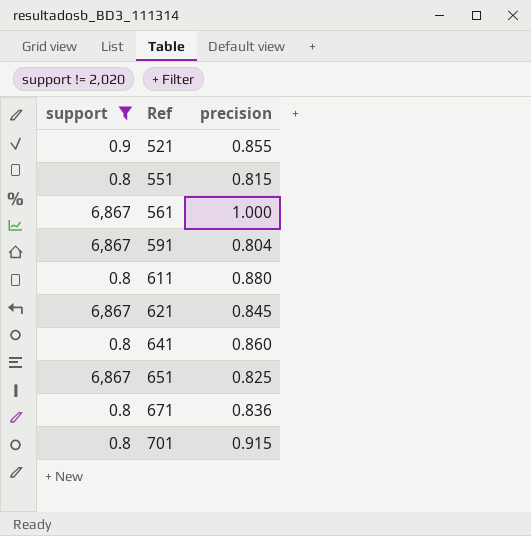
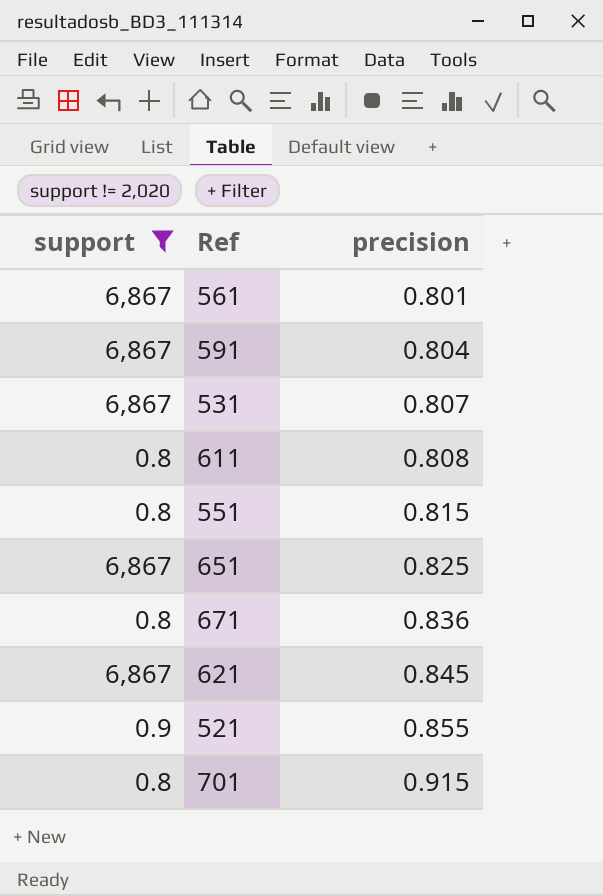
row order: Ref ascending -> precision ascending
row 641: 0.8 | 0.860 -> none
561 | precision: 1.000 -> 0.801
row 531: none -> 6,867 | 0.807
611 | precision: 0.880 -> 0.808

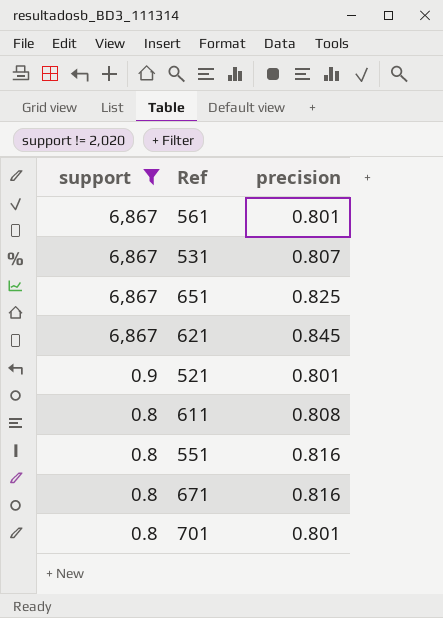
row order: precision ascending -> support descending
row 591: 6,867 | 0.804 -> none
521 | precision: 0.855 -> 0.801
551 | precision: 0.815 -> 0.816
671 | precision: 0.836 -> 0.816
701 | precision: 0.915 -> 0.801

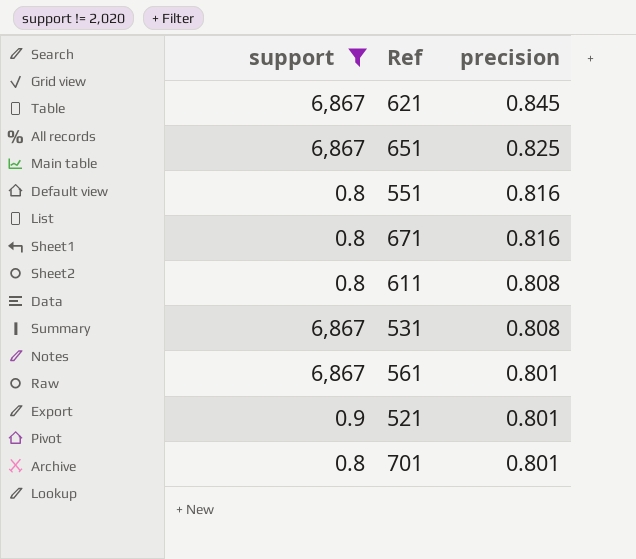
row order: support descending -> precision descending
531 | precision: 0.807 -> 0.808

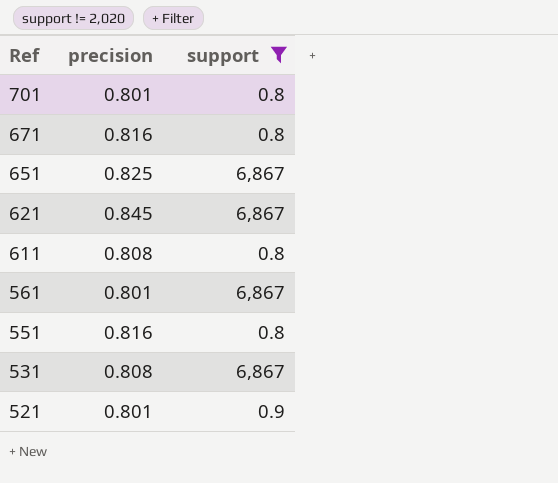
row order: precision descending -> Ref descending
column support | position: 1 -> 3

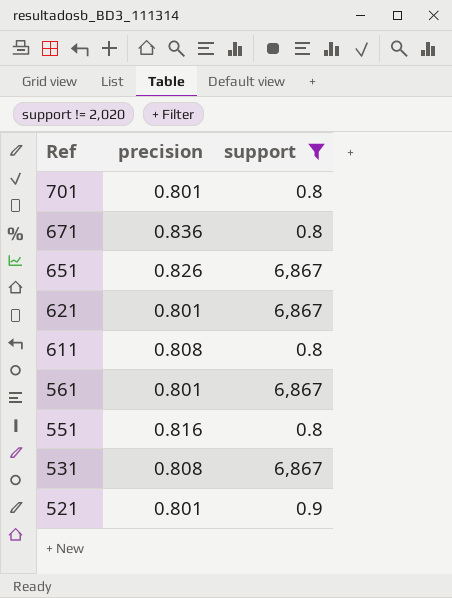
671 | precision: 0.816 -> 0.836
651 | precision: 0.825 -> 0.826
621 | precision: 0.845 -> 0.801

